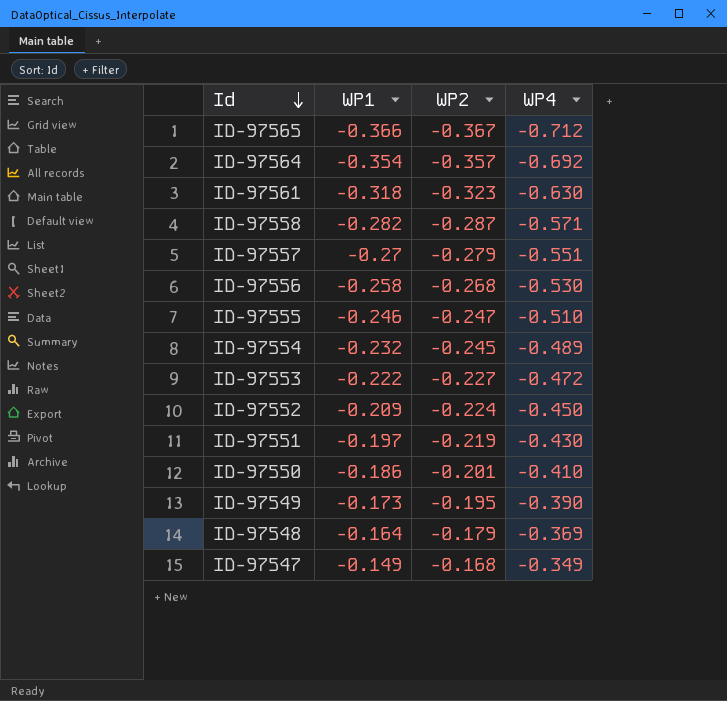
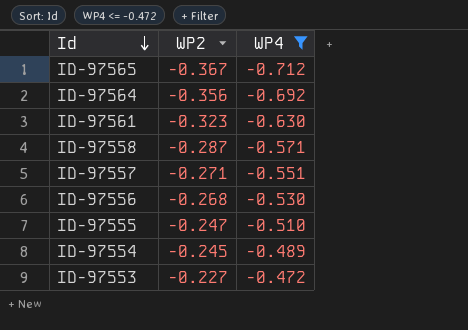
filter: none -> WP4 <= -0.472
column WP1 | position: 2 -> none
ID-97564 | WP2: -0.357 -> -0.356
ID-97557 | WP2: -0.279 -> -0.271

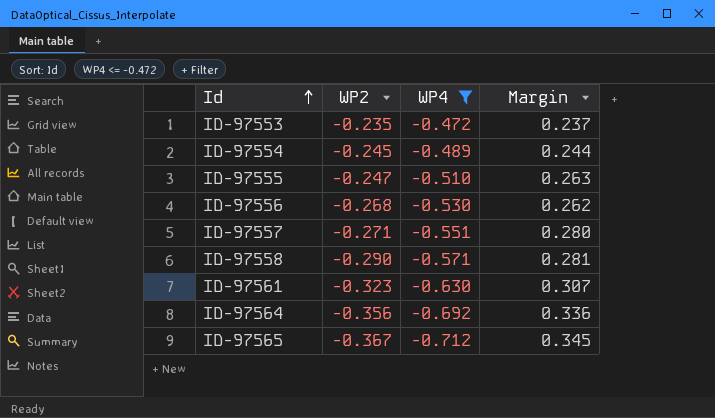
row order: Id descending -> Id ascending
column Margin | formula: none -> [WP2] - [WP4]
ID-97553 | WP2: -0.227 -> -0.235
ID-97558 | WP2: -0.287 -> -0.290

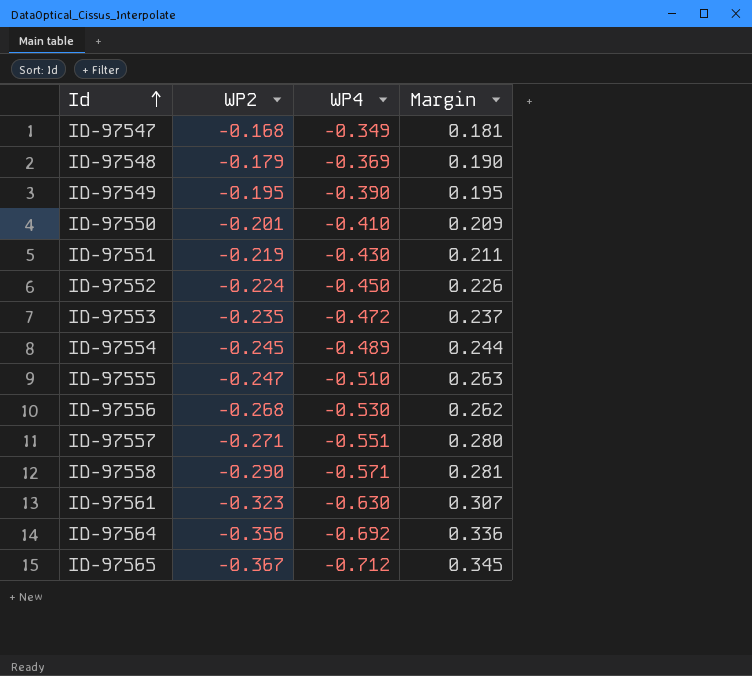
filter: WP4 <= -0.472 -> none

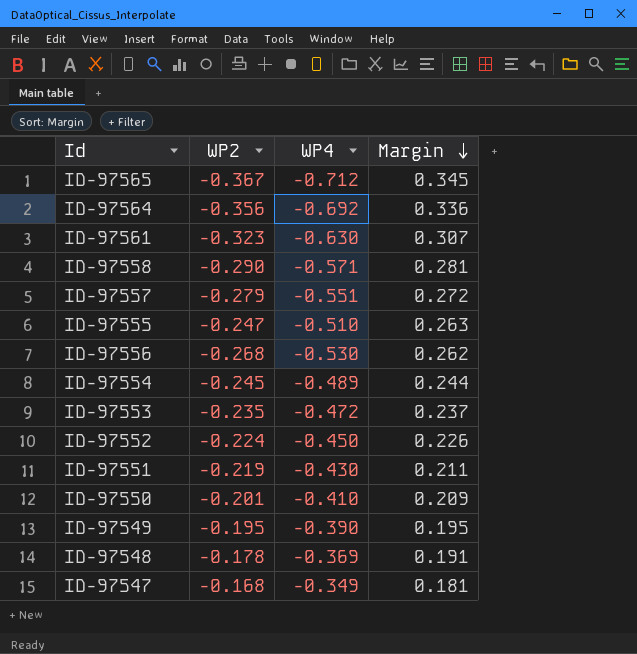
row order: Id ascending -> Margin descending
ID-97557 | WP2: -0.271 -> -0.279
ID-97557 | Margin: 0.280 -> 0.272
ID-97548 | WP2: -0.179 -> -0.178
ID-97548 | Margin: 0.190 -> 0.191

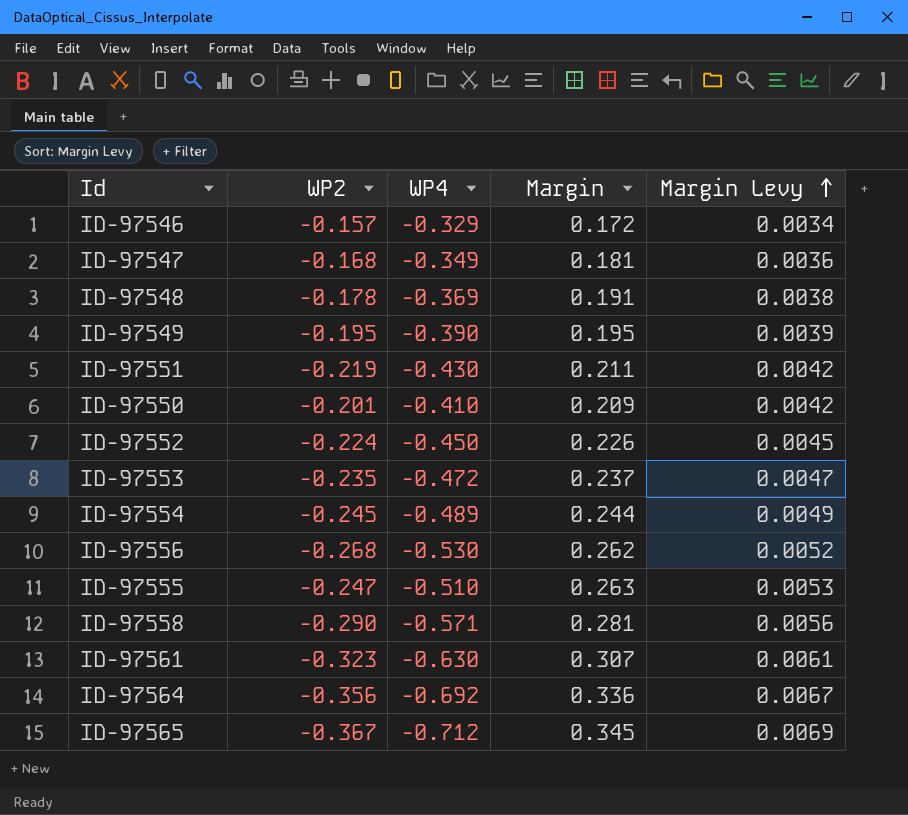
row order: Margin descending -> Margin Levy ascending
column Margin Levy | formula: none -> [Margin] * 0.02
row ID-97557: -0.279 | -0.551 | 0.272 -> none
row ID-97546: none -> -0.157 | -0.329 | 0.172 | 0.0034

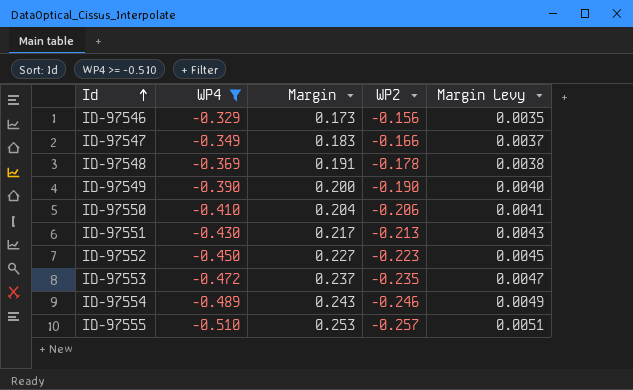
filter: none -> WP4 >= -0.510
row order: Margin Levy ascending -> Id ascending
column WP2 | position: 2 -> 4
ID-97546 | Margin: 0.172 -> 0.173
ID-97546 | WP2: -0.157 -> -0.156
ID-97546 | Margin Levy: 0.0034 -> 0.0035
ID-97547 | Margin: 0.181 -> 0.183
ID-97547 | WP2: -0.168 -> -0.166
ID-97547 | Margin Levy: 0.0036 -> 0.0037
ID-97549 | Margin: 0.195 -> 0.200
ID-97549 | WP2: -0.195 -> -0.190
ID-97549 | Margin Levy: 0.0039 -> 0.0040
ID-97550 | Margin: 0.209 -> 0.204
ID-97550 | WP2: -0.201 -> -0.206
ID-97550 | Margin Levy: 0.0042 -> 0.0041
ID-97551 | Margin: 0.211 -> 0.217
ID-97551 | WP2: -0.219 -> -0.213
ID-97551 | Margin Levy: 0.0042 -> 0.0043
ID-97552 | Margin: 0.226 -> 0.227
ID-97552 | WP2: -0.224 -> -0.223
ID-97554 | Margin: 0.244 -> 0.243
ID-97554 | WP2: -0.245 -> -0.246
ID-97555 | Margin: 0.263 -> 0.253
ID-97555 | WP2: -0.247 -> -0.257
ID-97555 | Margin Levy: 0.0053 -> 0.0051

